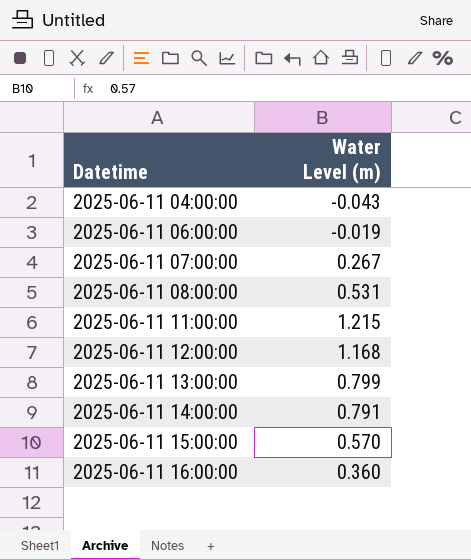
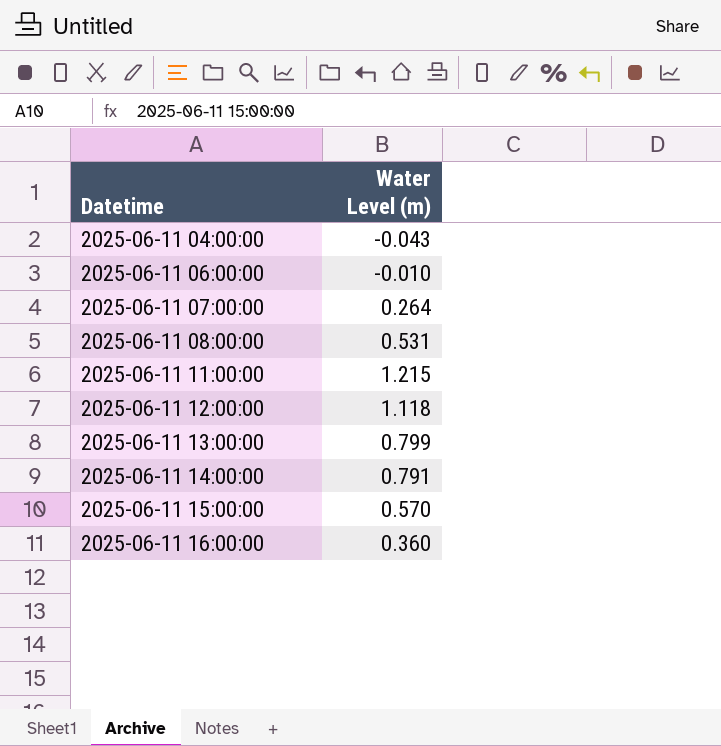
2025-06-11 06:00:00 | Water Level (m): -0.019 -> -0.010
2025-06-11 07:00:00 | Water Level (m): 0.267 -> 0.264
2025-06-11 12:00:00 | Water Level (m): 1.168 -> 1.118

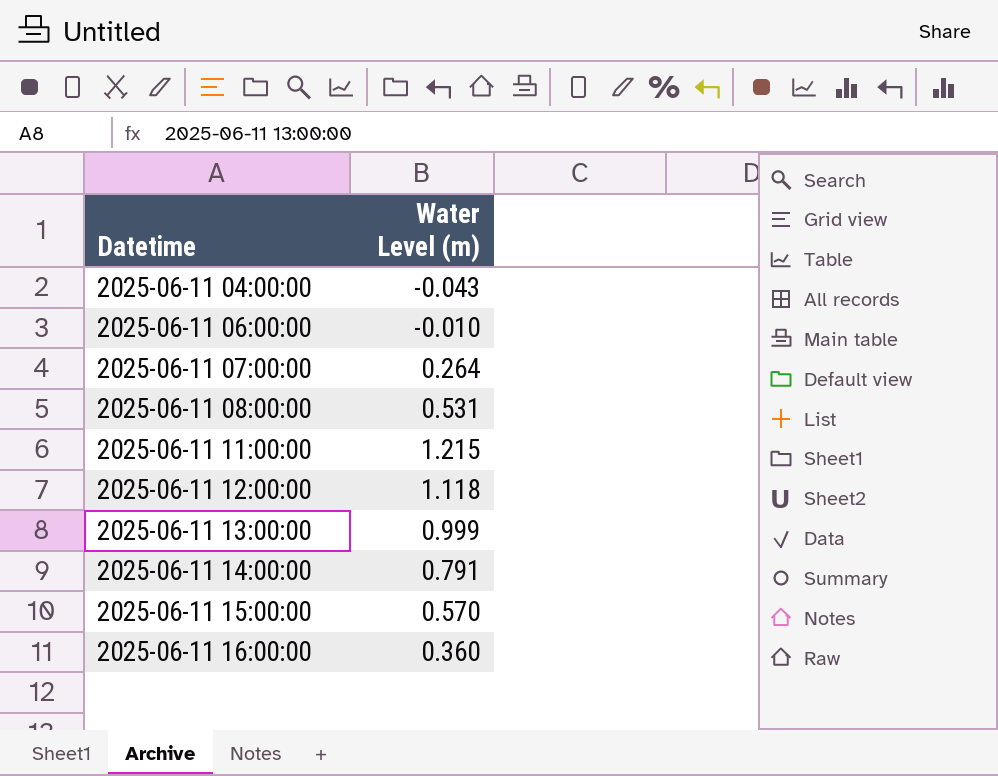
2025-06-11 13:00:00 | Water Level (m): 0.799 -> 0.999

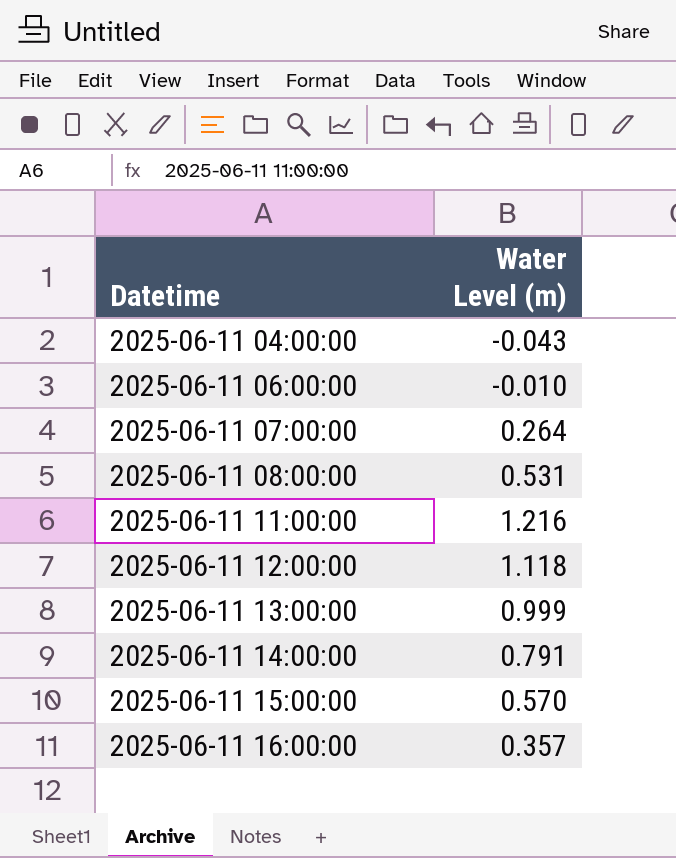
2025-06-11 11:00:00 | Water Level (m): 1.215 -> 1.216
2025-06-11 16:00:00 | Water Level (m): 0.360 -> 0.357

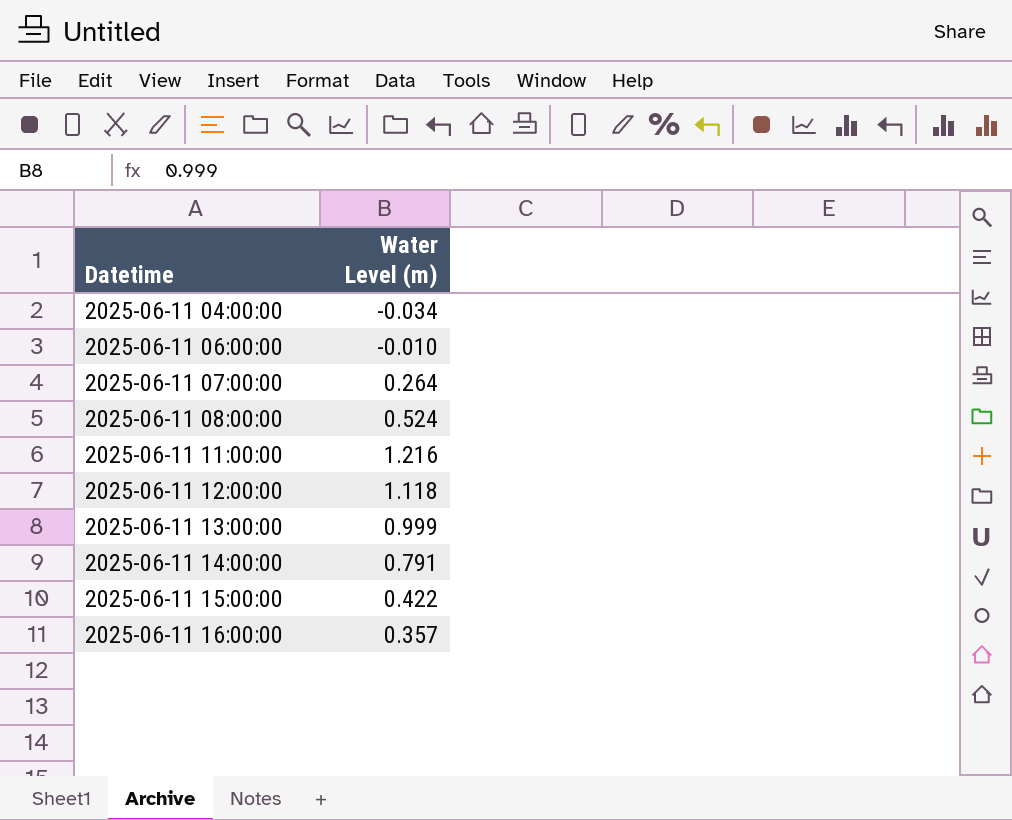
2025-06-11 04:00:00 | Water Level (m): -0.043 -> -0.034
2025-06-11 08:00:00 | Water Level (m): 0.531 -> 0.524
2025-06-11 15:00:00 | Water Level (m): 0.570 -> 0.422

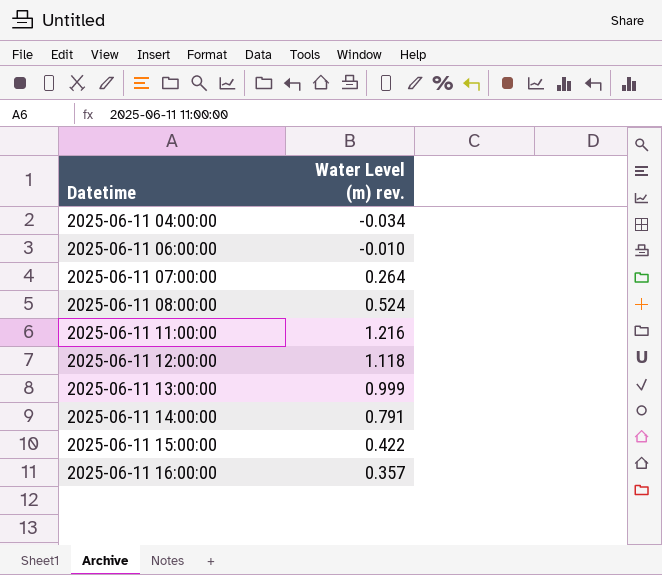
column name: Water Level (m) -> Water Level (m) rev.

